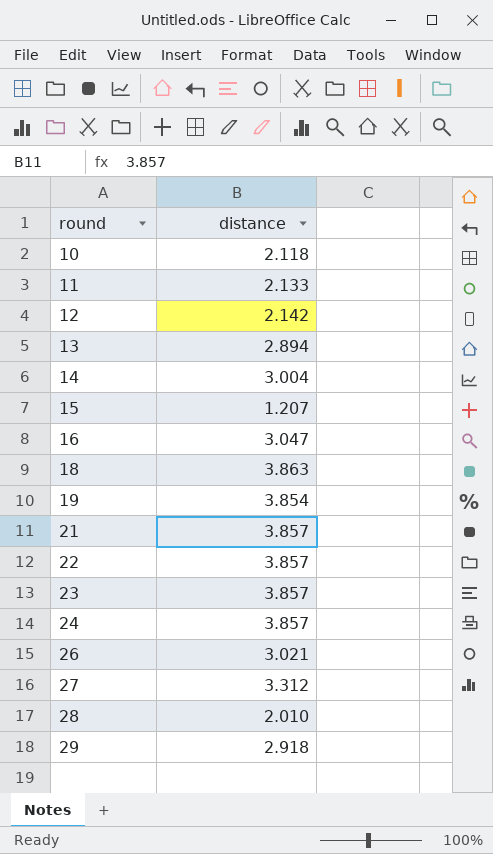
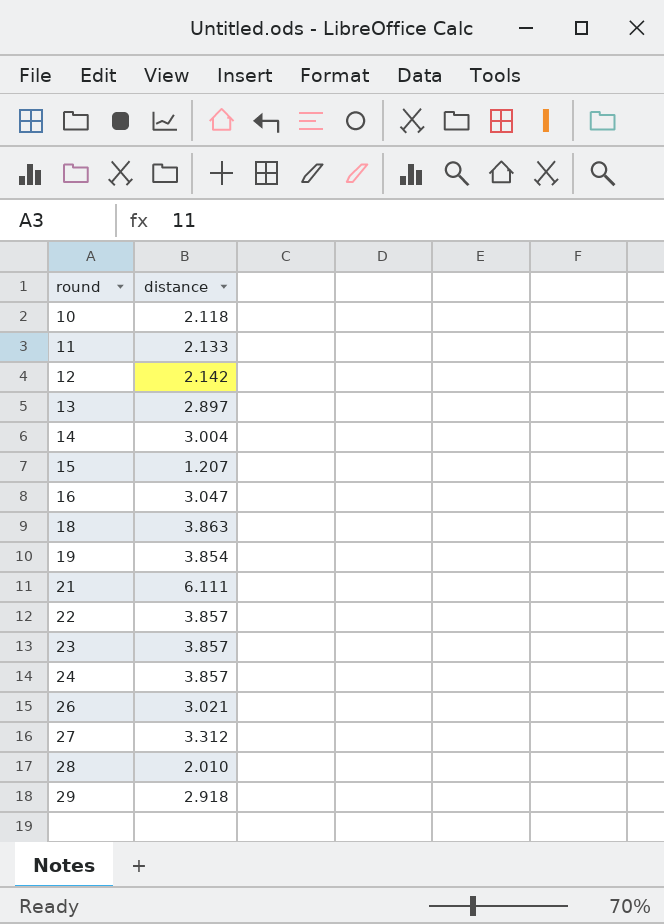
13 | distance: 2.894 -> 2.897
21 | distance: 3.857 -> 6.111

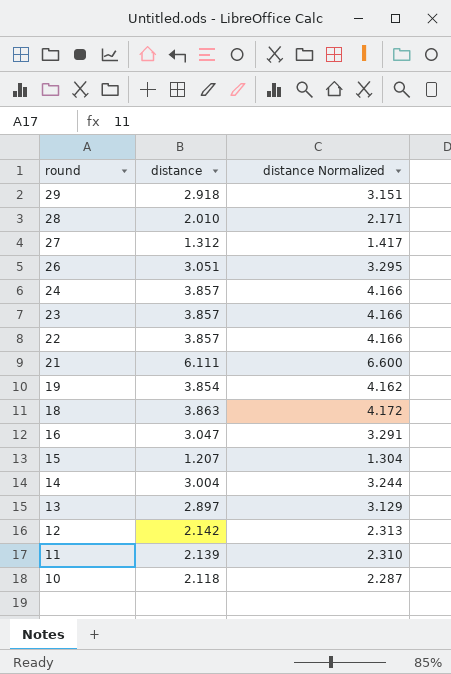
row order: round ascending -> round descending
column distance Normalized | formula: none -> [distance] * 1.08
27 | distance: 3.312 -> 1.312
26 | distance: 3.021 -> 3.051
11 | distance: 2.133 -> 2.139

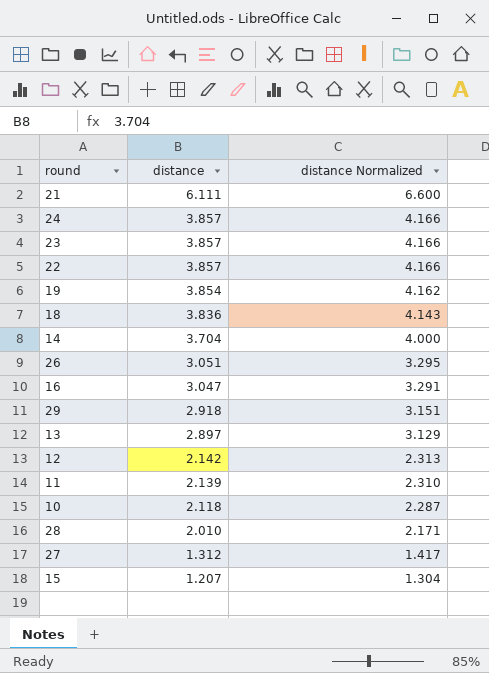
row order: round descending -> distance descending
18 | distance: 3.863 -> 3.836
18 | distance Normalized: 4.172 -> 4.143
14 | distance: 3.004 -> 3.704
14 | distance Normalized: 3.244 -> 4.000

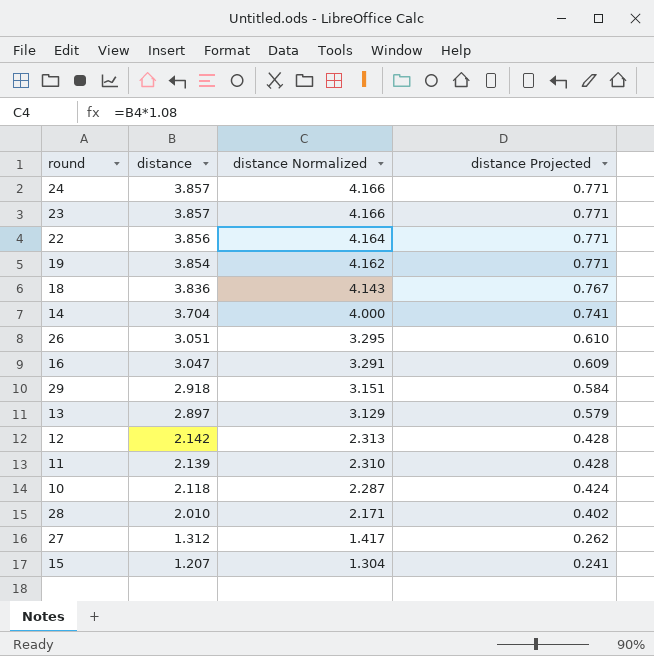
column distance Projected | formula: none -> [distance] * 0.2
row 21: 6.111 | 6.600 -> none
22 | distance: 3.857 -> 3.856
22 | distance Normalized: 4.166 -> 4.164

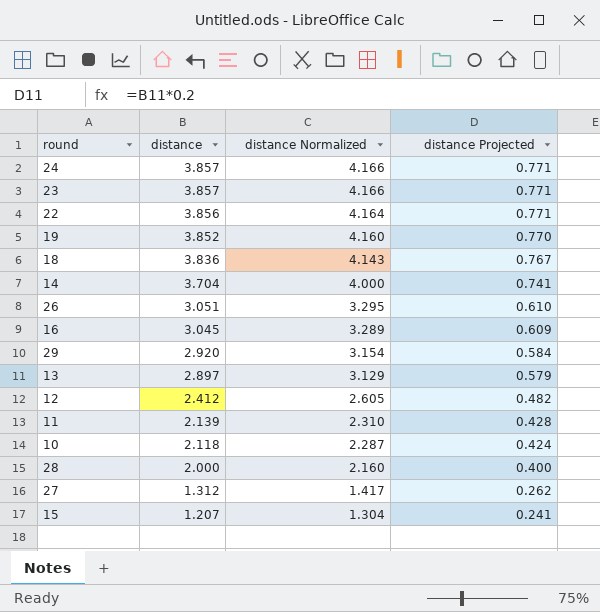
19 | distance: 3.854 -> 3.852
19 | distance Normalized: 4.162 -> 4.160
19 | distance Projected: 0.771 -> 0.770
16 | distance: 3.047 -> 3.045
16 | distance Normalized: 3.291 -> 3.289
29 | distance: 2.918 -> 2.920
29 | distance Normalized: 3.151 -> 3.154
12 | distance: 2.142 -> 2.412
12 | distance Normalized: 2.313 -> 2.605
12 | distance Projected: 0.428 -> 0.482
28 | distance: 2.010 -> 2.000
28 | distance Normalized: 2.171 -> 2.160
28 | distance Projected: 0.402 -> 0.400

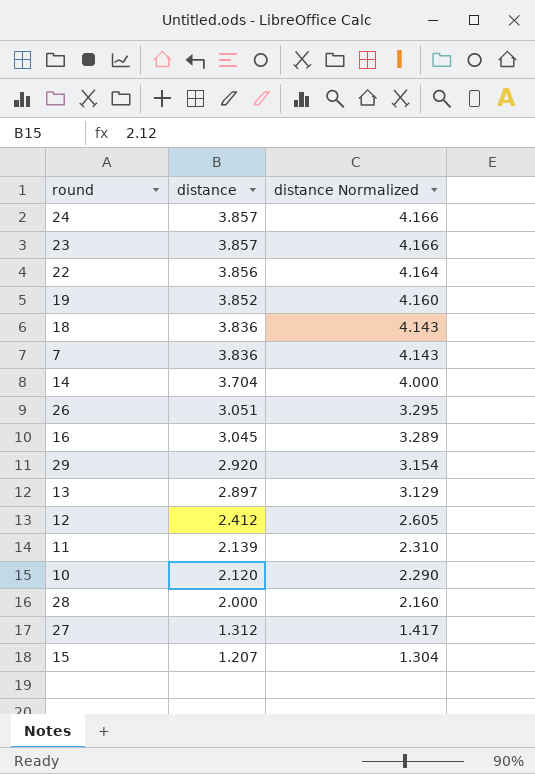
column distance Projected | formula: [distance] * 0.2 -> none
row 7: none -> 3.836 | 4.143
10 | distance: 2.118 -> 2.120
10 | distance Normalized: 2.287 -> 2.290

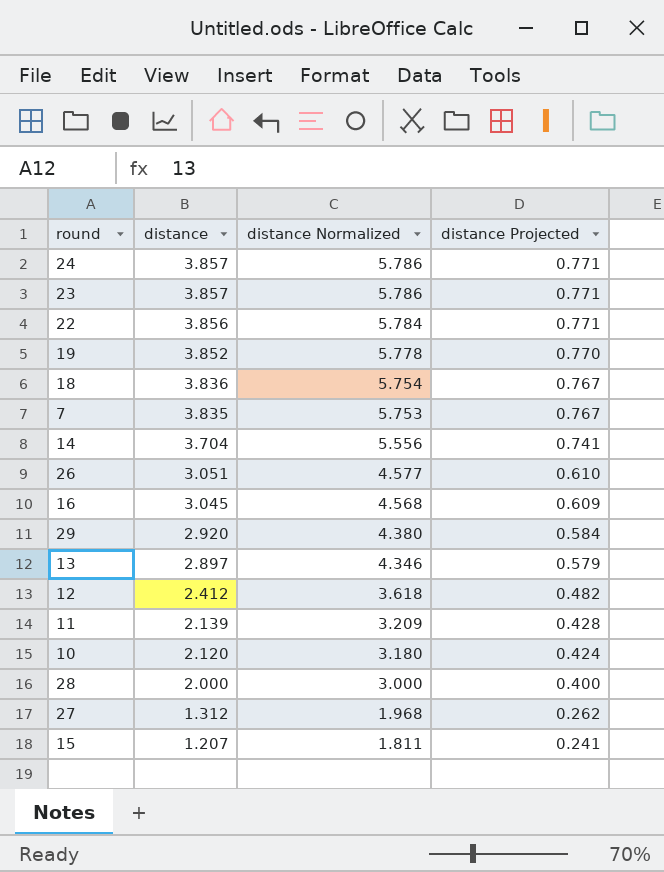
column distance Normalized | formula: [distance] * 1.08 -> [distance] * 1.5
column distance Projected | formula: none -> [distance] * 0.2
7 | distance: 3.836 -> 3.835

